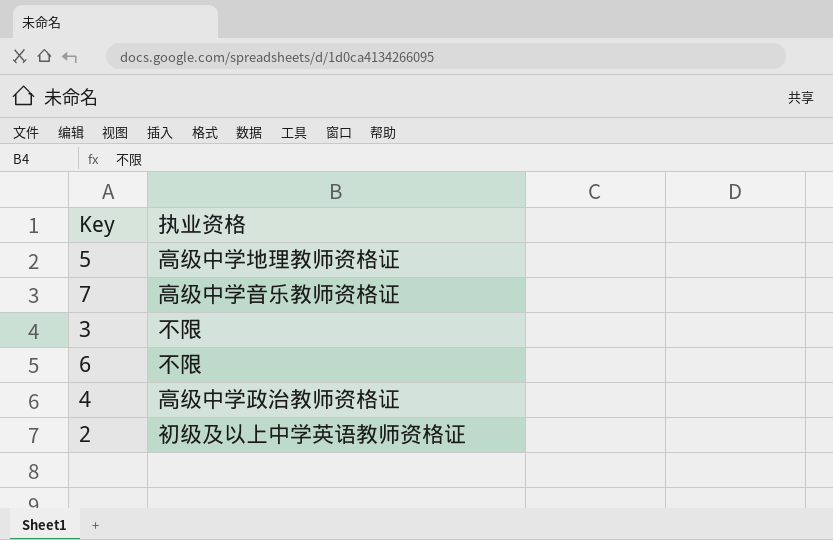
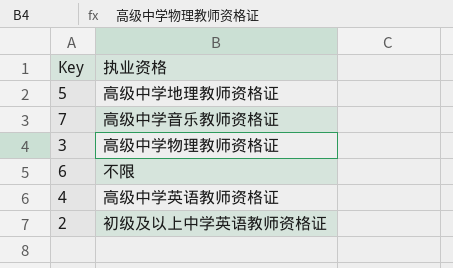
3 | 执业资格: 不限 -> 高级中学物理教师资格证
4 | 执业资格: 高级中学政治教师资格证 -> 高级中学英语教师资格证

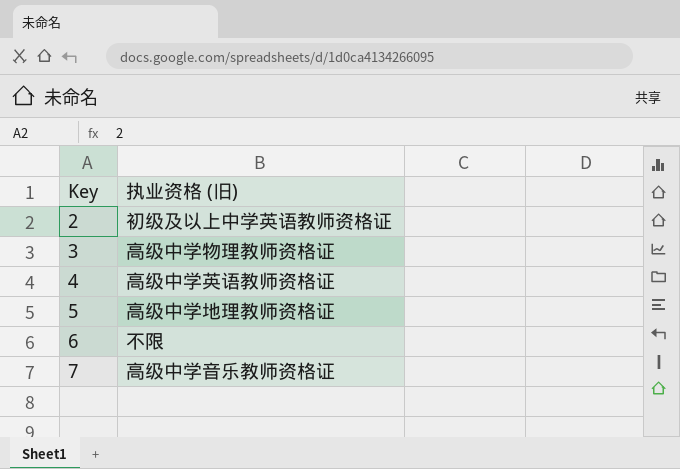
row order: none -> Key ascending
column name: 执业资格 -> 执业资格 (旧)

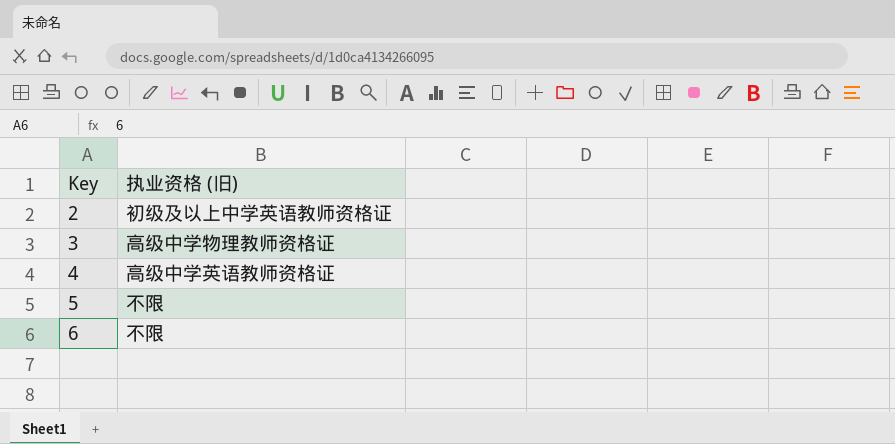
row 7: 高级中学音乐教师资格证 -> none
5 | 执业资格 (旧): 高级中学地理教师资格证 -> 不限

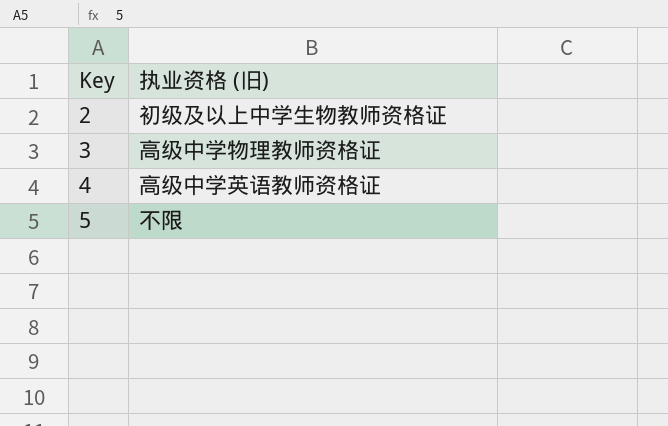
row 6: 不限 -> none
2 | 执业资格 (旧): 初级及以上中学英语教师资格证 -> 初级及以上中学生物教师资格证

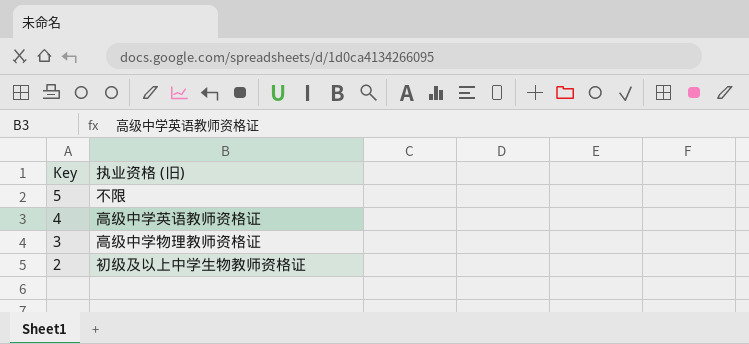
row order: Key ascending -> Key descending

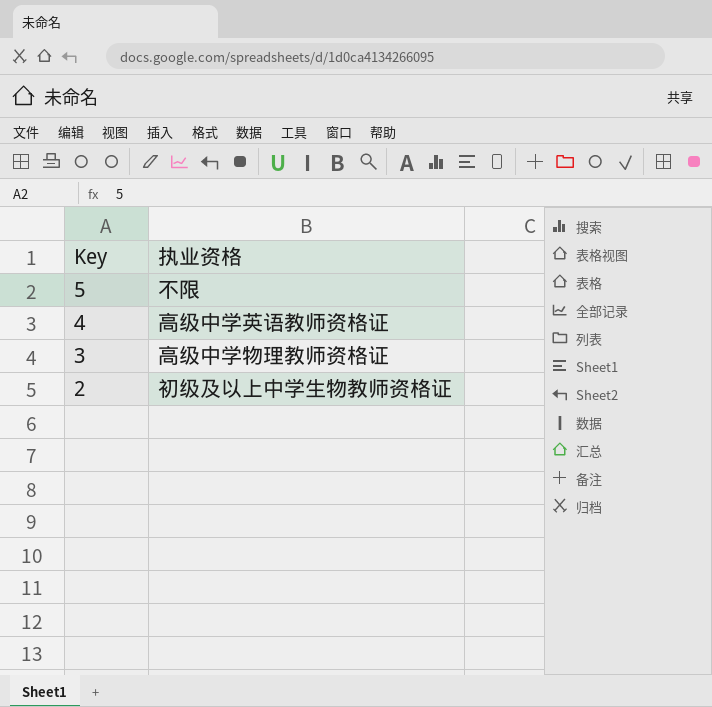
column name: 执业资格 (旧) -> 执业资格

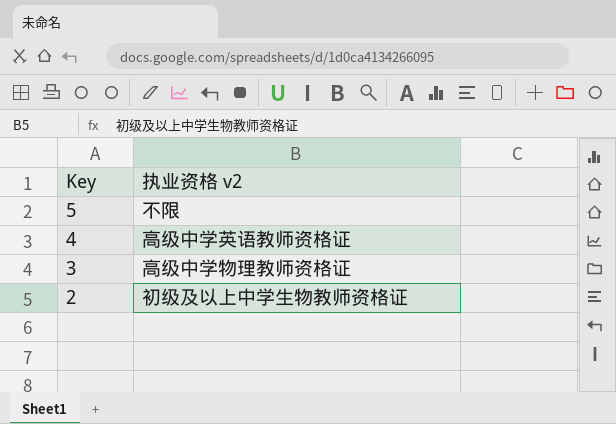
column name: 执业资格 -> 执业资格 v2

